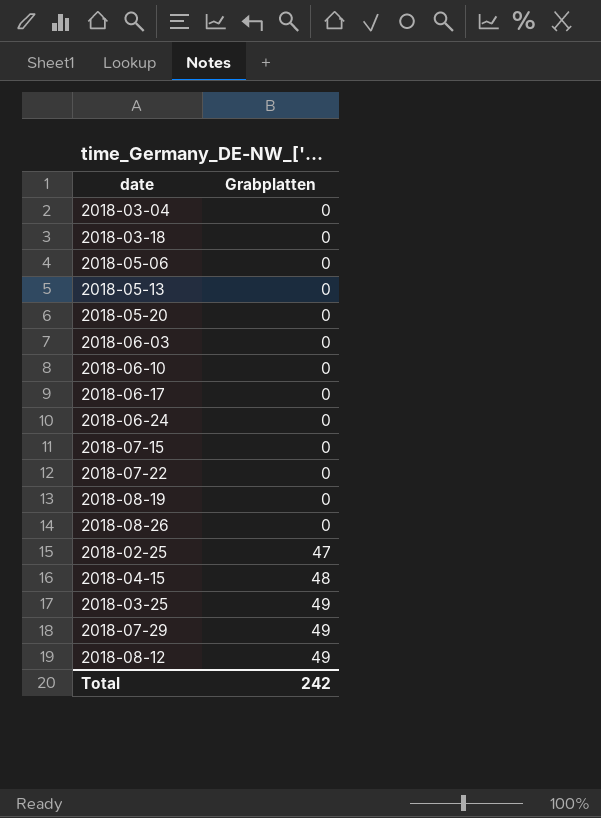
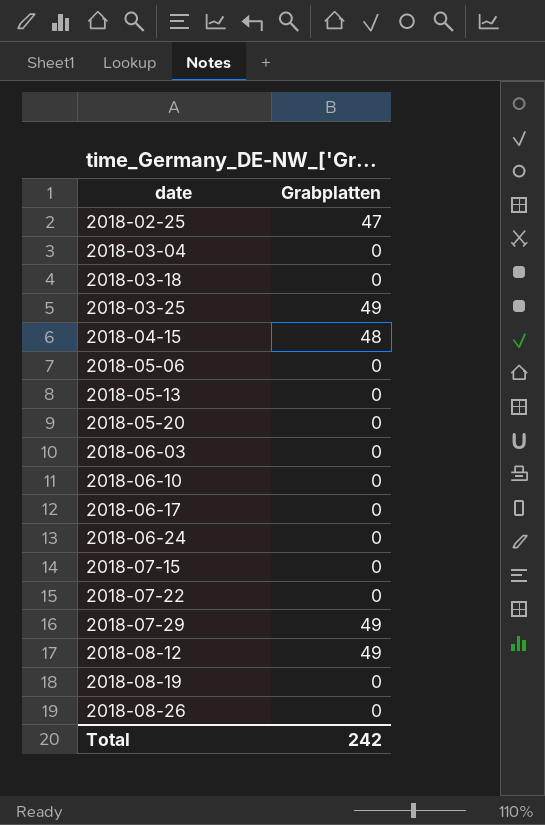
row order: Grabplatten ascending -> date ascending

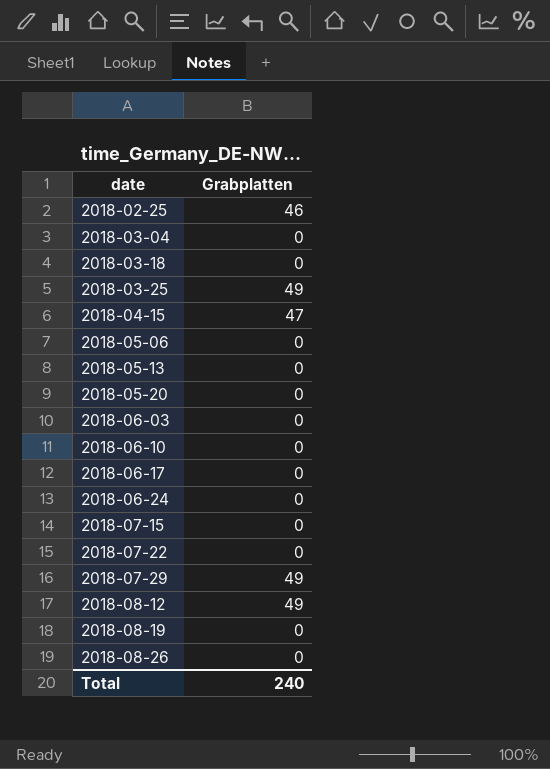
2018-02-25 | Grabplatten: 47 -> 46
2018-04-15 | Grabplatten: 48 -> 47
Total | Grabplatten: 242 -> 240

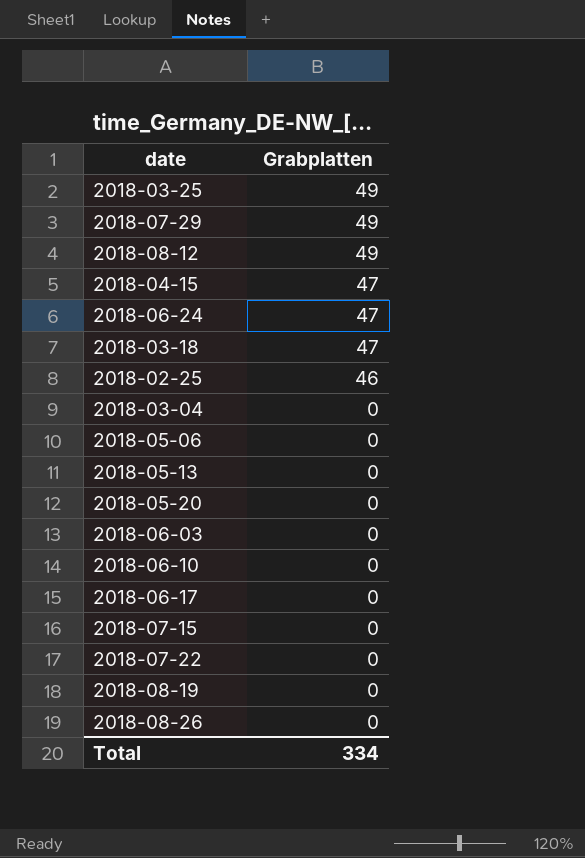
row order: date ascending -> Grabplatten descending
2018-06-24 | Grabplatten: 0 -> 47
2018-03-18 | Grabplatten: 0 -> 47
Total | Grabplatten: 240 -> 334

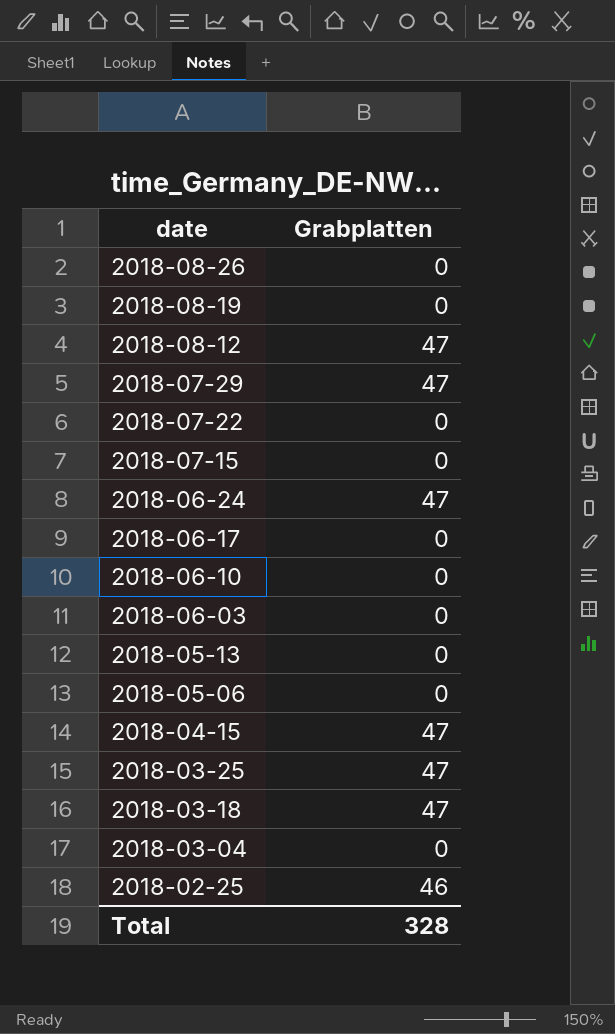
row order: Grabplatten descending -> date descending
row 2018-05-20: 0 -> none
2018-08-12 | Grabplatten: 49 -> 47
2018-07-29 | Grabplatten: 49 -> 47
2018-03-25 | Grabplatten: 49 -> 47
Total | Grabplatten: 334 -> 328

